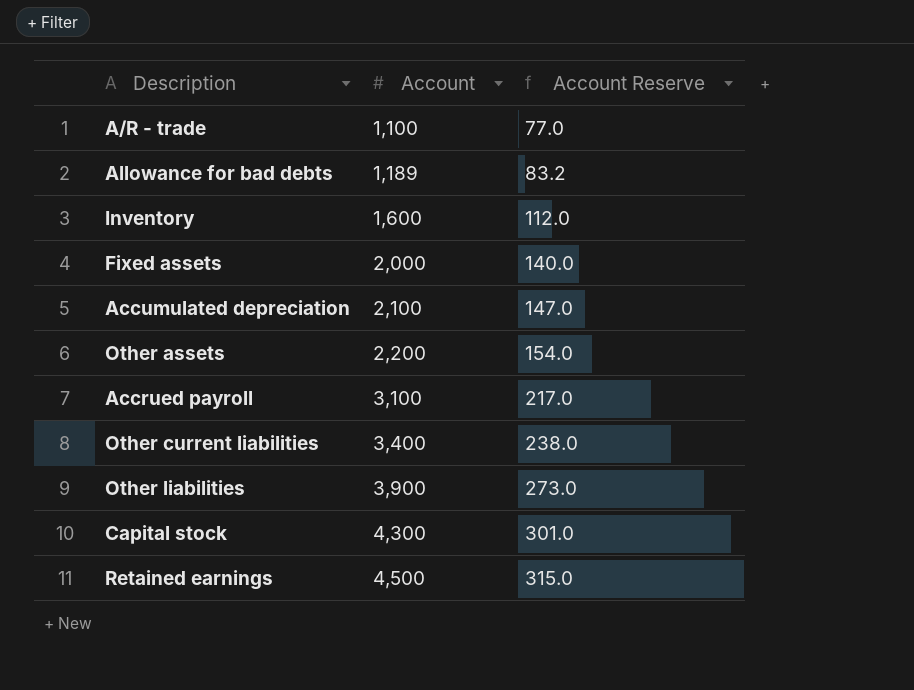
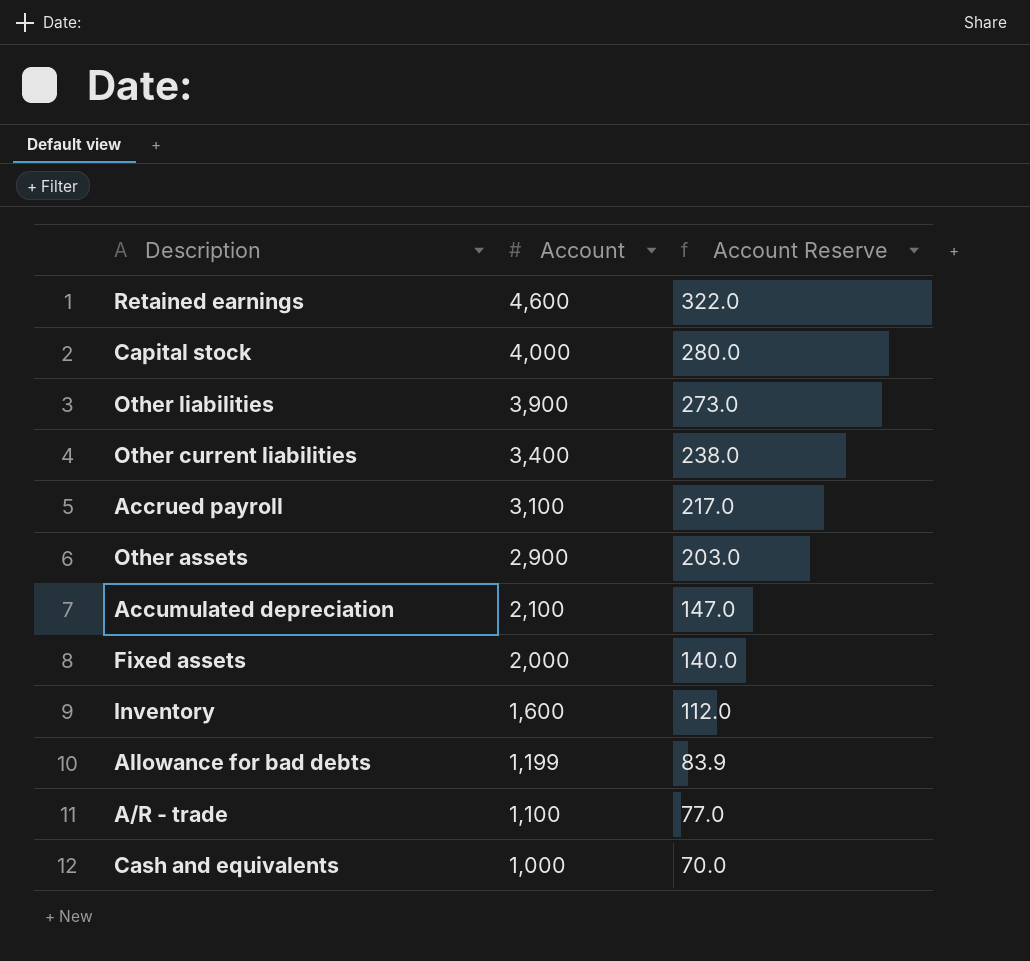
row order: Account ascending -> Account descending
Retained earnings | Account: 4,500 -> 4,600
Retained earnings | Account Reserve: 315.0 -> 322.0
Capital stock | Account: 4,300 -> 4,000
Capital stock | Account Reserve: 301.0 -> 280.0
Other assets | Account: 2,200 -> 2,900
Other assets | Account Reserve: 154.0 -> 203.0
Allowance for bad debts | Account: 1,189 -> 1,199
Allowance for bad debts | Account Reserve: 83.2 -> 83.9
row Cash and equivalents: none -> 1,000 | 70.0

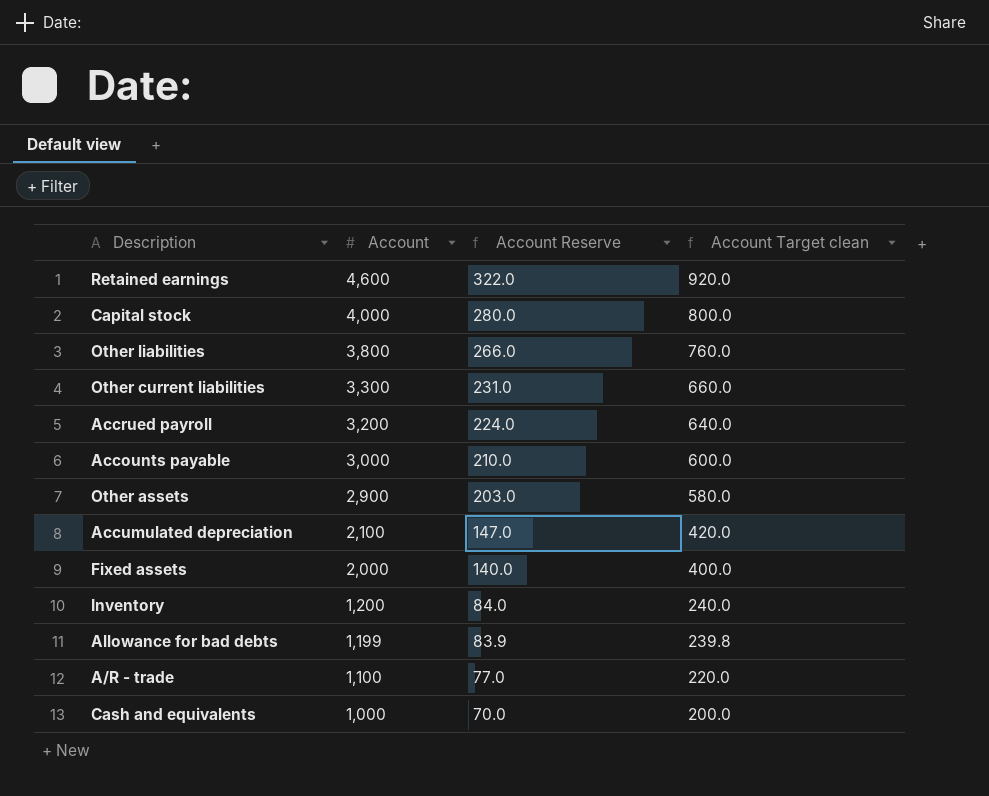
column Account Target clean | formula: none -> [Account] * 0.2
Other liabilities | Account: 3,900 -> 3,800
Other liabilities | Account Reserve: 273.0 -> 266.0
Other current liabilities | Account: 3,400 -> 3,300
Other current liabilities | Account Reserve: 238.0 -> 231.0
Accrued payroll | Account: 3,100 -> 3,200
Accrued payroll | Account Reserve: 217.0 -> 224.0
row Accounts payable: none -> 3,000 | 210.0 | 600.0
Inventory | Account: 1,600 -> 1,200
Inventory | Account Reserve: 112.0 -> 84.0

